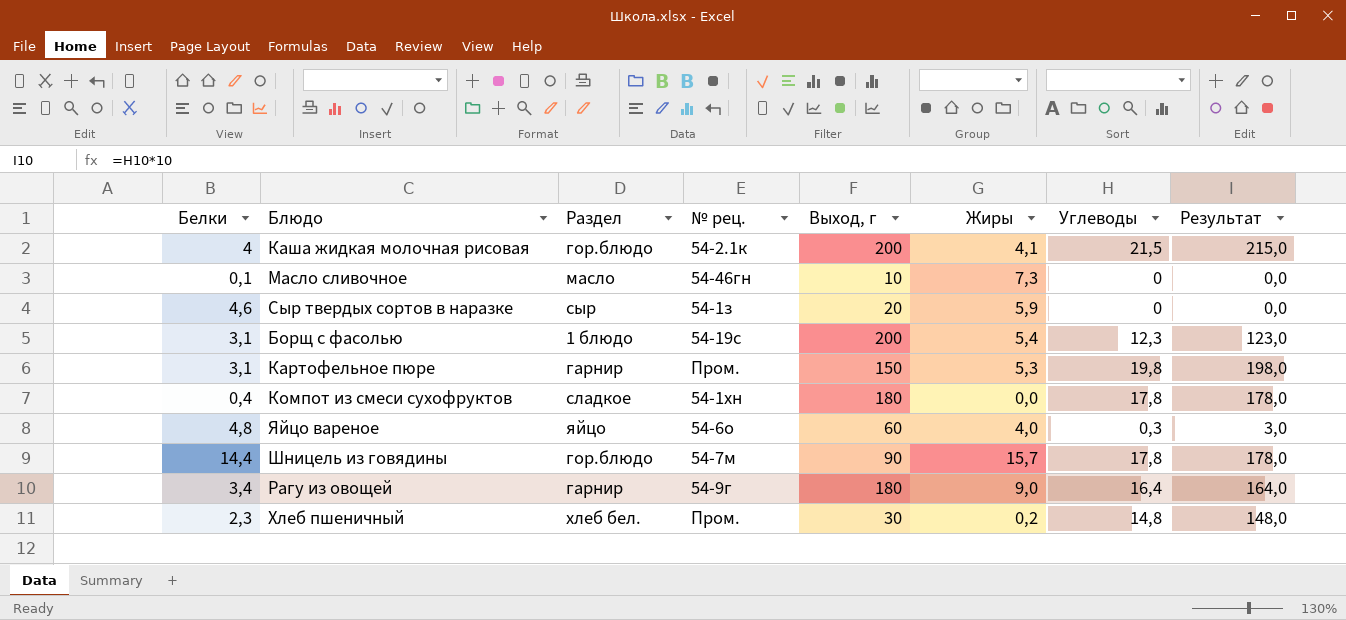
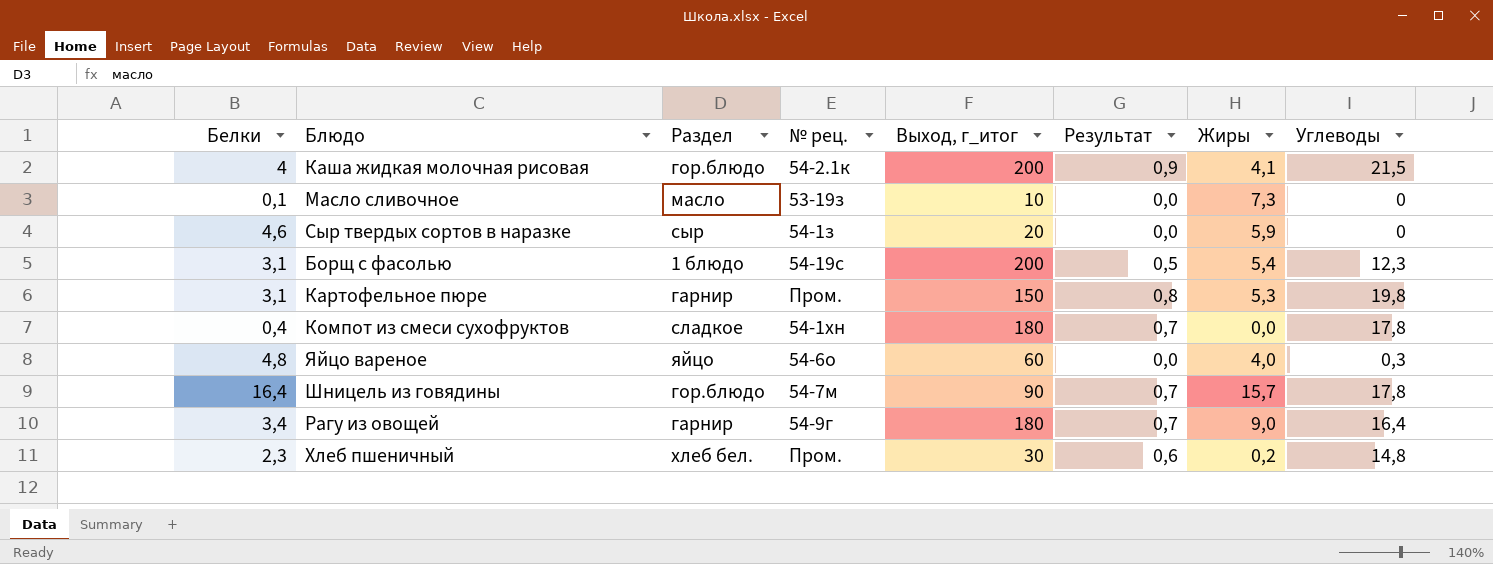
column name: Выход, г -> Выход, г_итог
column Результат | formula: [Углеводы] * 10 -> [Углеводы] * 0,04
column Результат | position: 8 -> 6
Масло сливочное | № рец.: 54-46гн -> 53-19з
Шницель из говядины | Белки: 14,4 -> 16,4

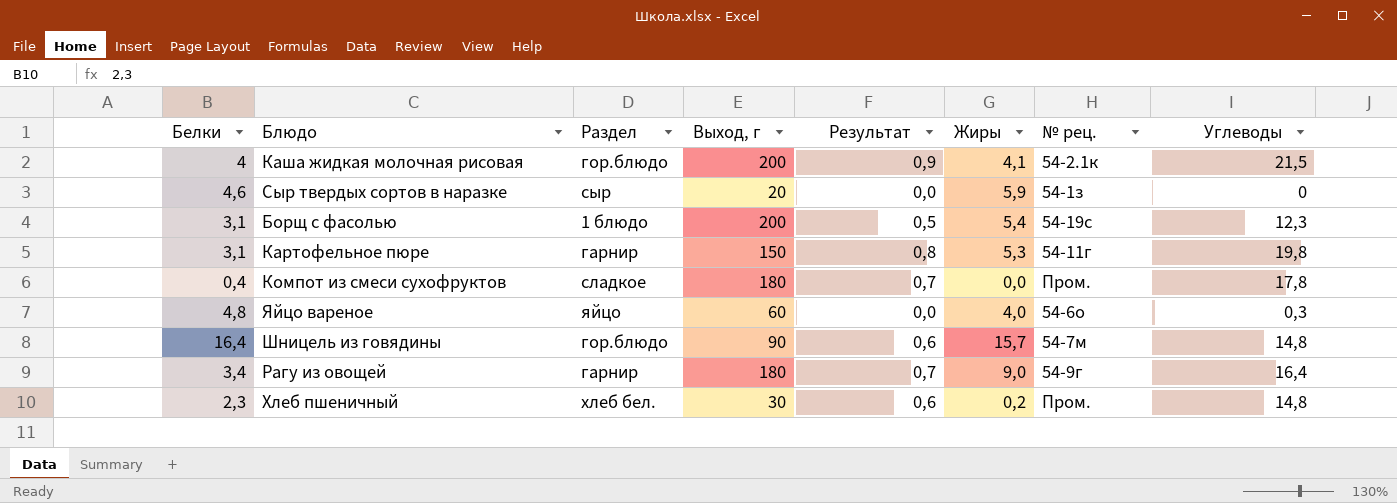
column name: Выход, г_итог -> Выход, г
column № рец. | position: 4 -> 7
row Масло сливочное: 0,1 | масло | 53-19з | 10 | 0,0 | 7,3 | 0 -> none
Картофельное пюре | № рец.: Пром. -> 54-11г
Компот из смеси сухофруктов | № рец.: 54-1хн -> Пром.
Шницель из говядины | Результат: 0,7 -> 0,6
Шницель из говядины | Углеводы: 17,8 -> 14,8

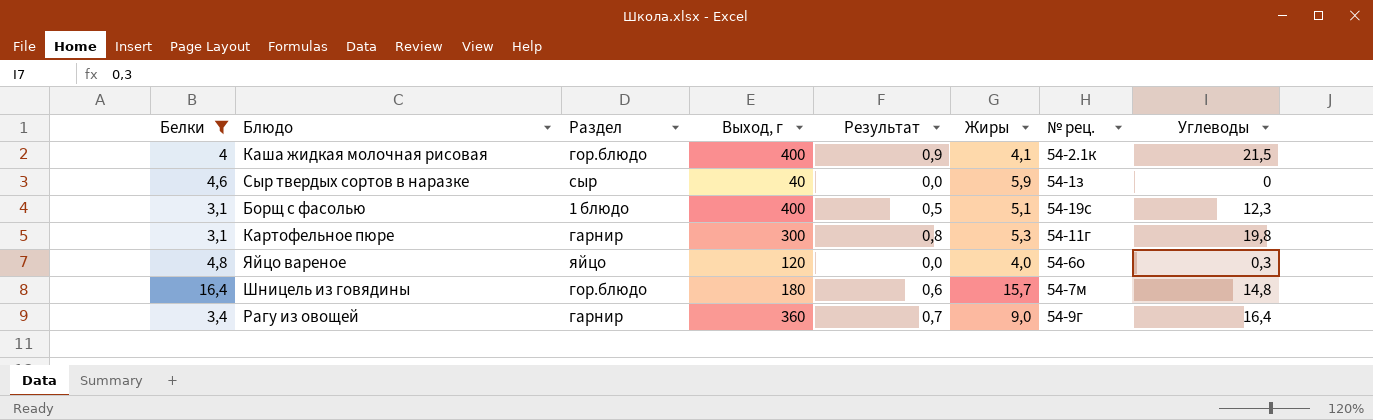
filter: none -> Белки >= 3,1
Каша жидкая молочная рисовая | Выход, г: 200 -> 400
Сыр твердых сортов в наразке | Выход, г: 20 -> 40
Борщ с фасолью | Выход, г: 200 -> 400
Борщ с фасолью | Жиры: 5,4 -> 5,1
Картофельное пюре | Выход, г: 150 -> 300
Яйцо вареное | Выход, г: 60 -> 120
Шницель из говядины | Выход, г: 90 -> 180
Рагу из овощей | Выход, г: 180 -> 360

